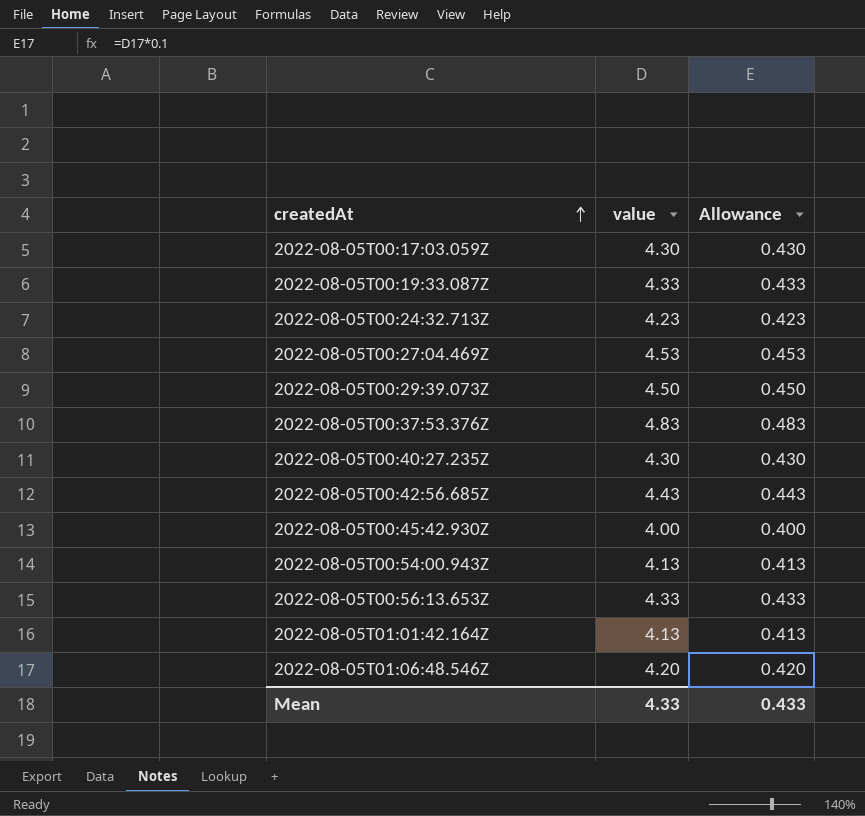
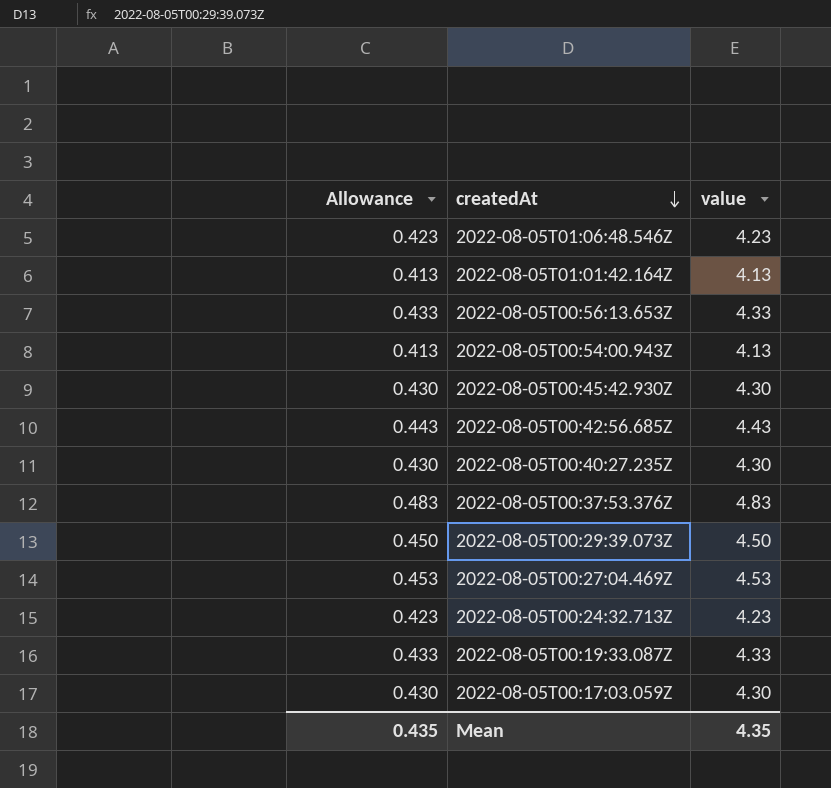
row order: createdAt ascending -> createdAt descending
column Allowance | position: 3 -> 1
2022-08-05T01:06:48.546Z | Allowance: 0.420 -> 0.423
2022-08-05T01:06:48.546Z | value: 4.20 -> 4.23
2022-08-05T00:45:42.930Z | Allowance: 0.400 -> 0.430
2022-08-05T00:45:42.930Z | value: 4.00 -> 4.30
Mean | Allowance: 0.433 -> 0.435
Mean | value: 4.33 -> 4.35

